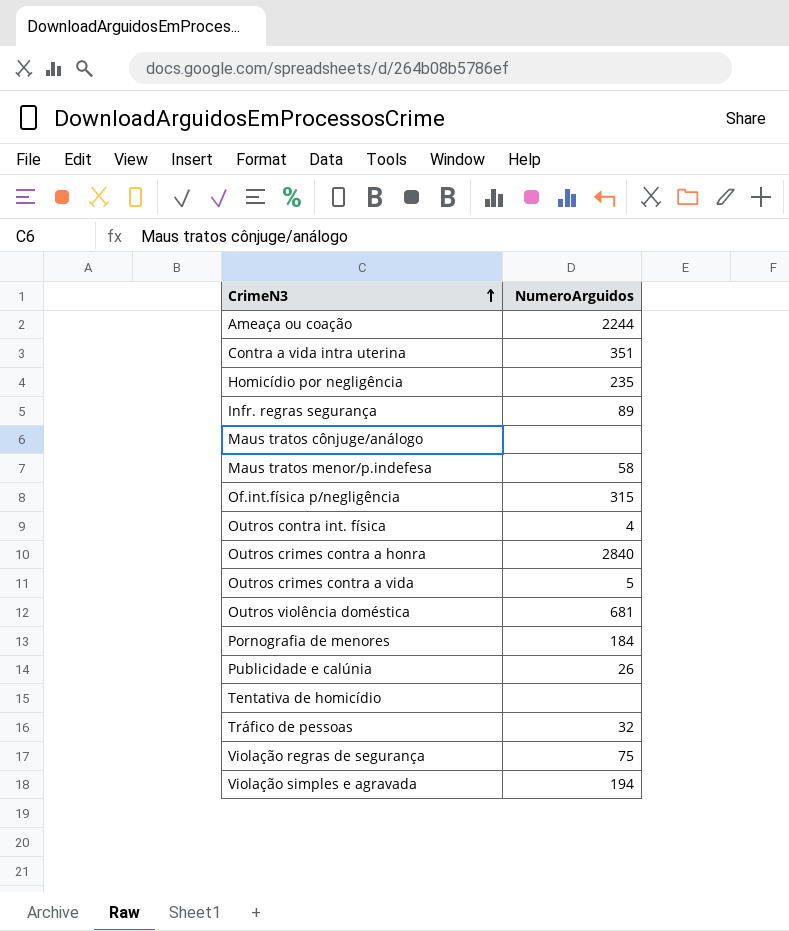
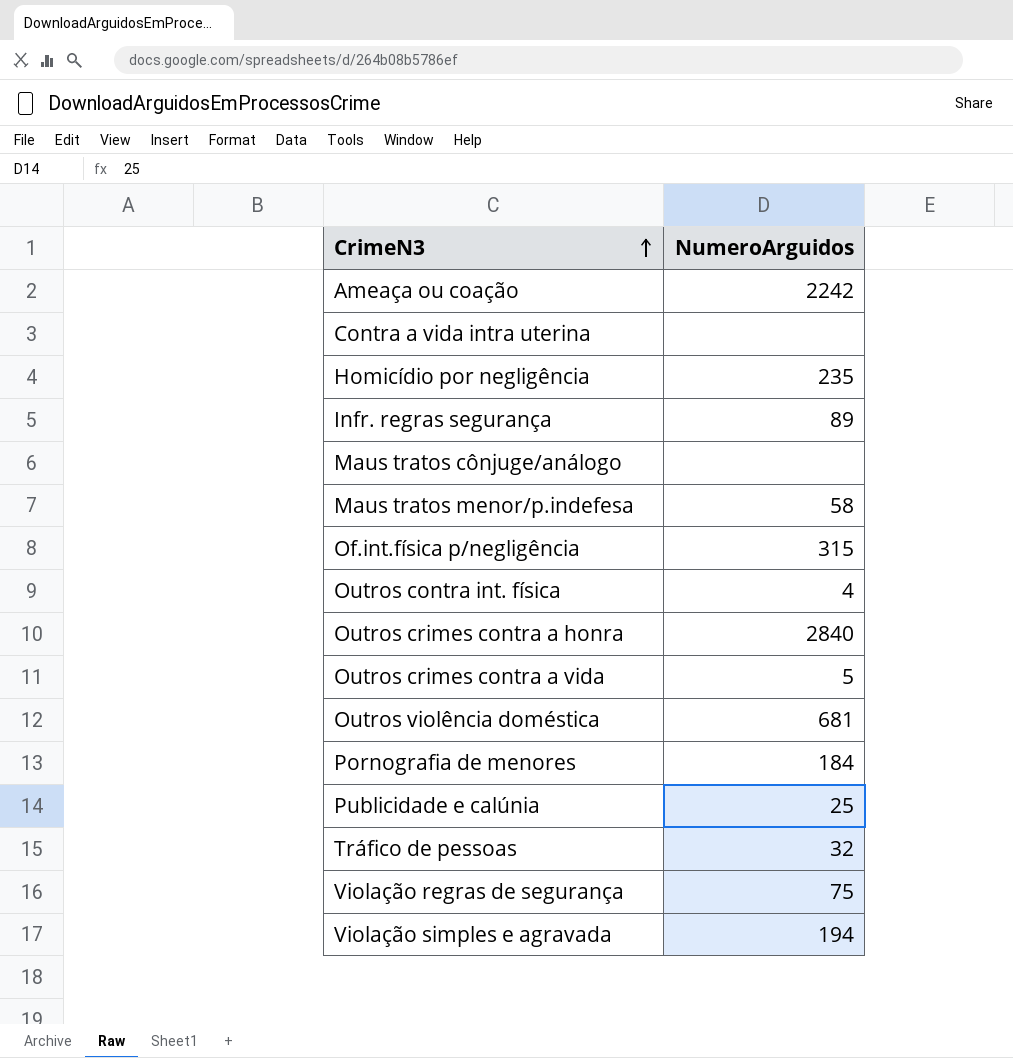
row Tentativa de homicídio: none -> none
Ameaça ou coação | NumeroArguidos: 2244 -> 2242
Contra a vida intra uterina | NumeroArguidos: 351 -> none
Publicidade e calúnia | NumeroArguidos: 26 -> 25

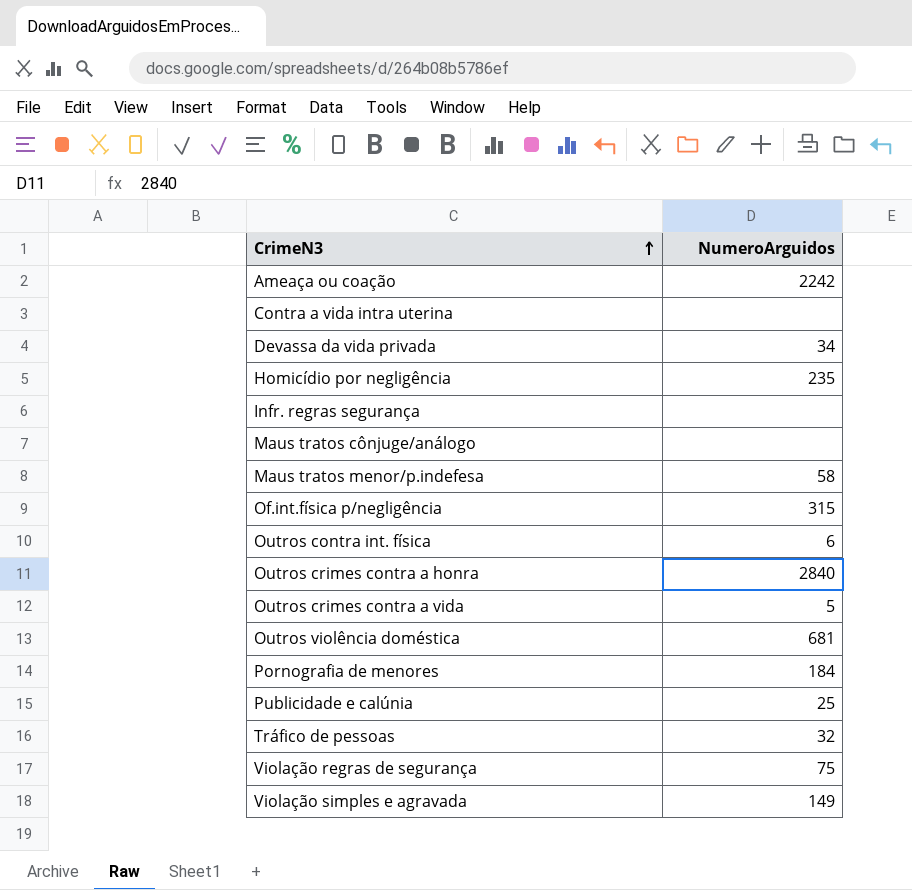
row Devassa da vida privada: none -> 34
Infr. regras segurança | NumeroArguidos: 89 -> none
Outros contra int. física | NumeroArguidos: 4 -> 6
Violação simples e agravada | NumeroArguidos: 194 -> 149

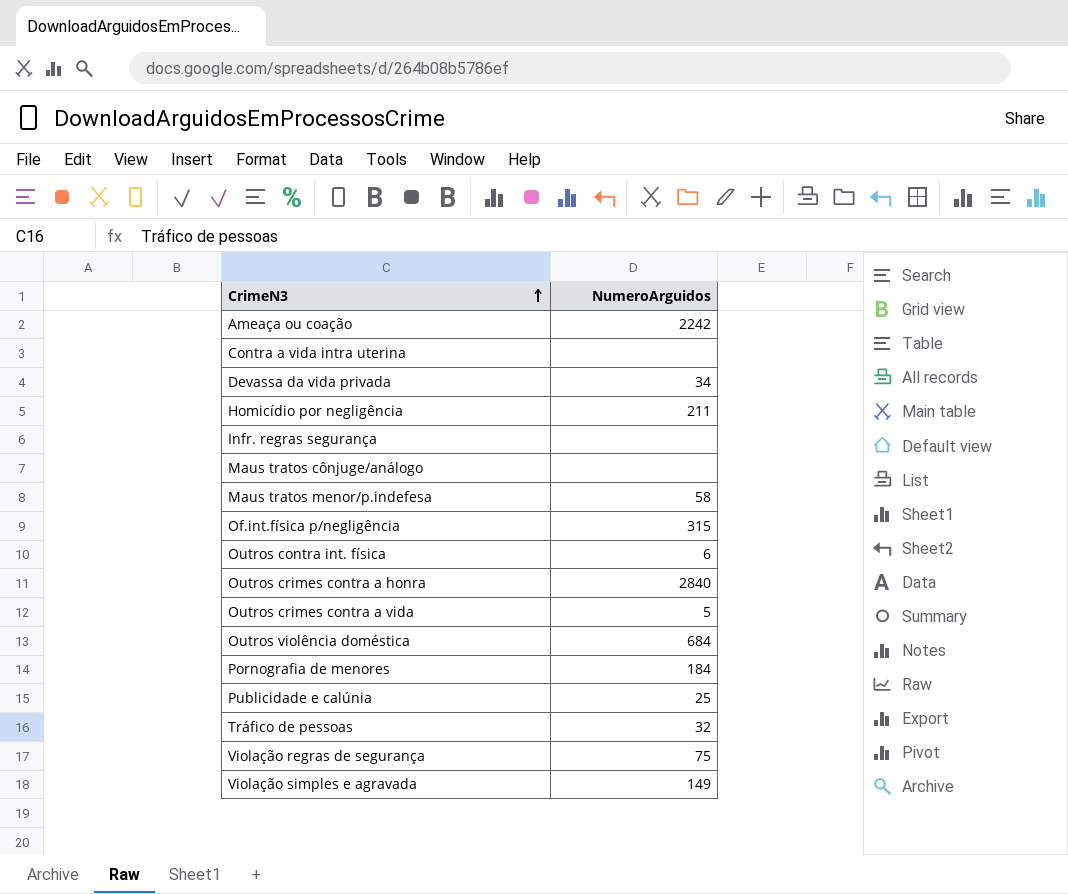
Homicídio por negligência | NumeroArguidos: 235 -> 211
Outros violência doméstica | NumeroArguidos: 681 -> 684

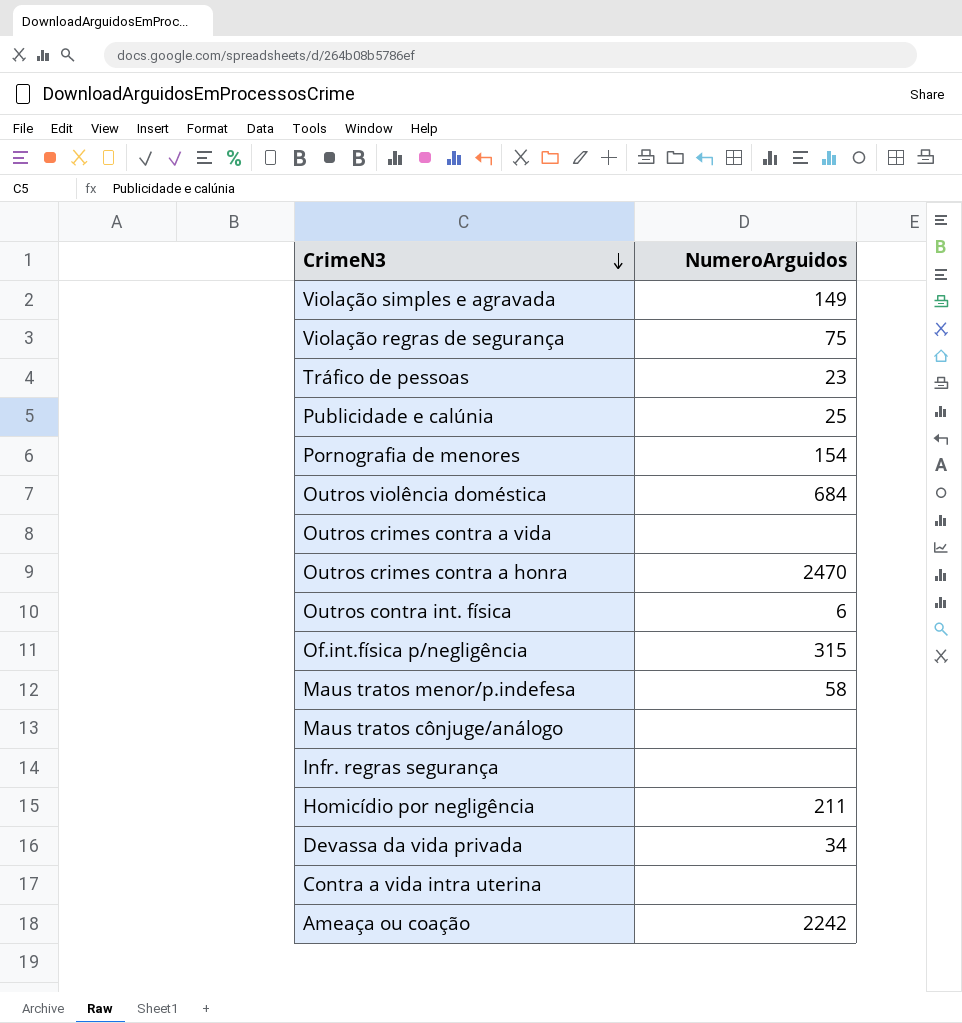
row order: CrimeN3 ascending -> CrimeN3 descending
Tráfico de pessoas | NumeroArguidos: 32 -> 23
Pornografia de menores | NumeroArguidos: 184 -> 154
Outros crimes contra a vida | NumeroArguidos: 5 -> none
Outros crimes contra a honra | NumeroArguidos: 2840 -> 2470

